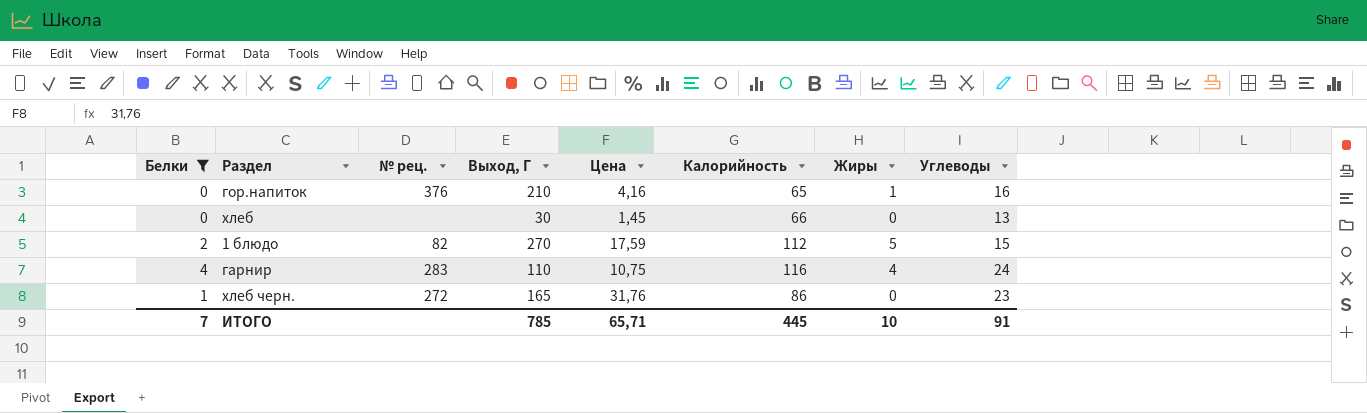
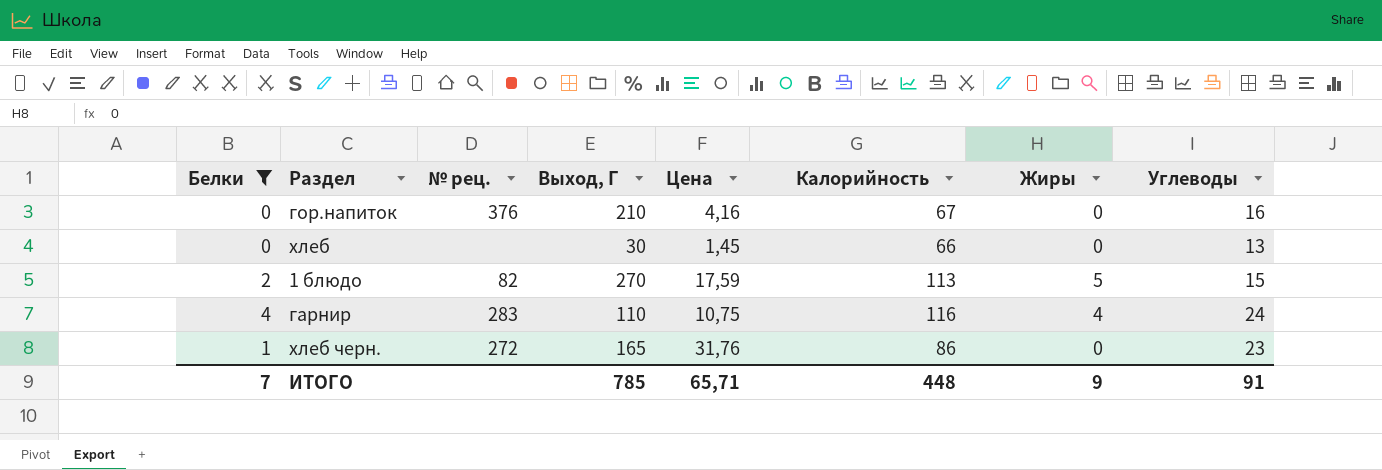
гор.напиток | Калорийность: 65 -> 67
гор.напиток | Жиры: 1 -> 0
1 блюдо | Калорийность: 112 -> 113
ИТОГО | Калорийность: 445 -> 448
ИТОГО | Жиры: 10 -> 9

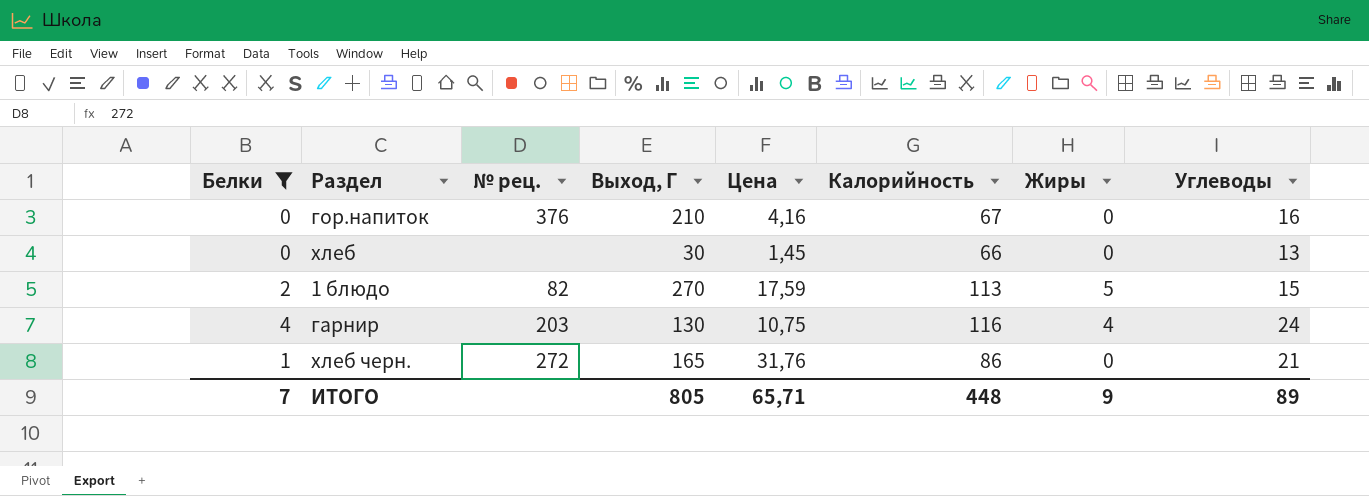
гарнир | № рец.: 283 -> 203
гарнир | Выход, Г: 110 -> 130
хлеб черн. | Углеводы: 23 -> 21
ИТОГО | Выход, Г: 785 -> 805
ИТОГО | Углеводы: 91 -> 89

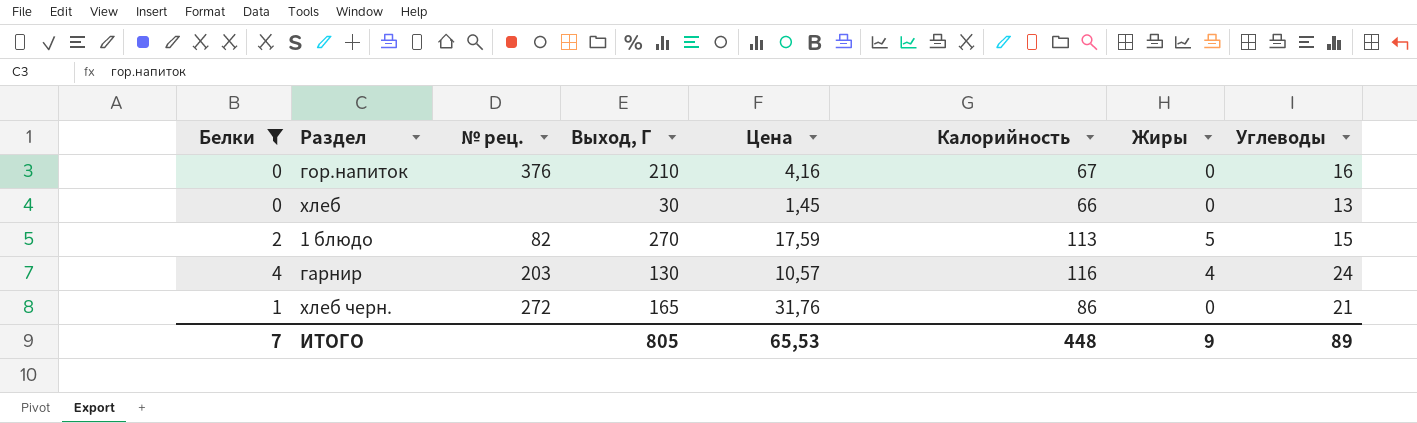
гарнир | Цена: 10,75 -> 10,57
ИТОГО | Цена: 65,71 -> 65,53

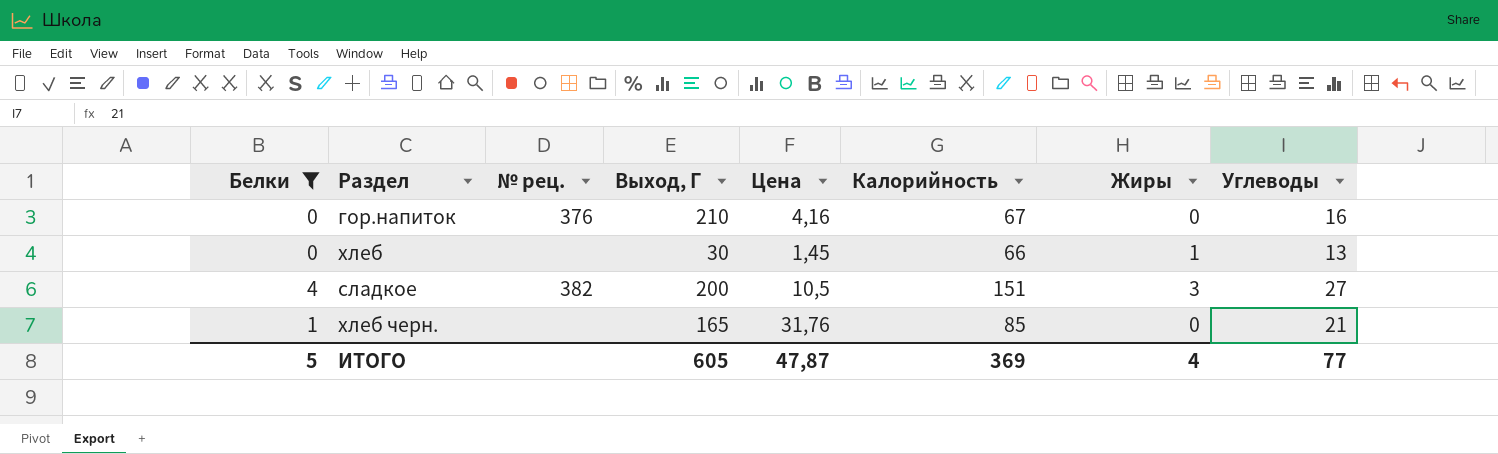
row 1 блюдо: 2 | 82 | 270 | 17,59 | 113 | 5 | 15 -> none
row гарнир: 4 | 203 | 130 | 10,57 | 116 | 4 | 24 -> none
хлеб | Жиры: 0 -> 1
row сладкое: none -> 4 | 382 | 200 | 10,5 | 151 | 3 | 27
хлеб черн. | № рец.: 272 -> none
хлеб черн. | Калорийность: 86 -> 85
ИТОГО | Белки: 7 -> 5
ИТОГО | Выход, Г: 805 -> 605
ИТОГО | Цена: 65,53 -> 47,87
ИТОГО | Калорийность: 448 -> 369
ИТОГО | Жиры: 9 -> 4
ИТОГО | Углеводы: 89 -> 77

